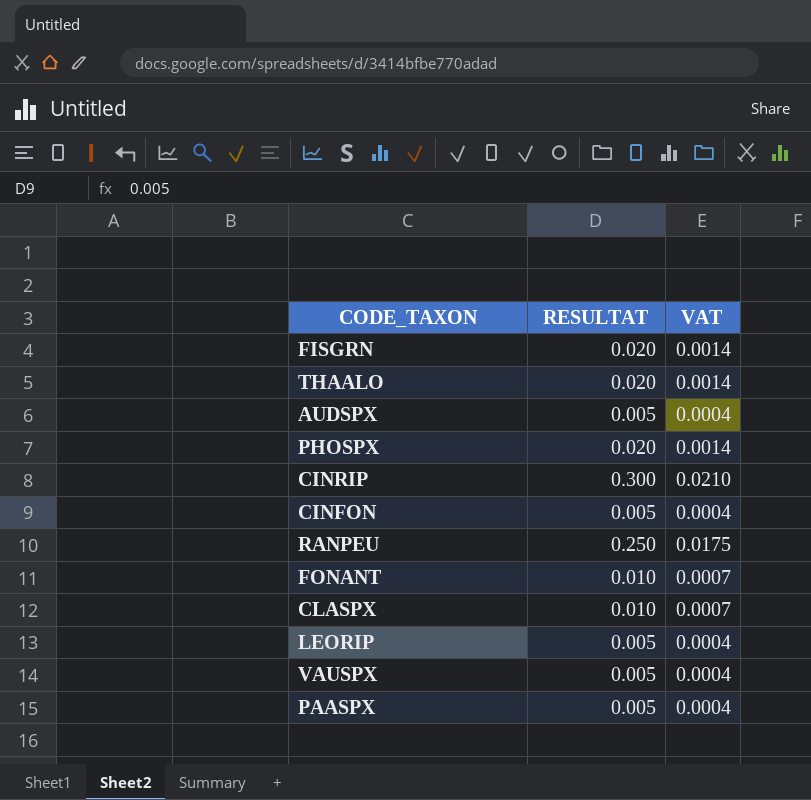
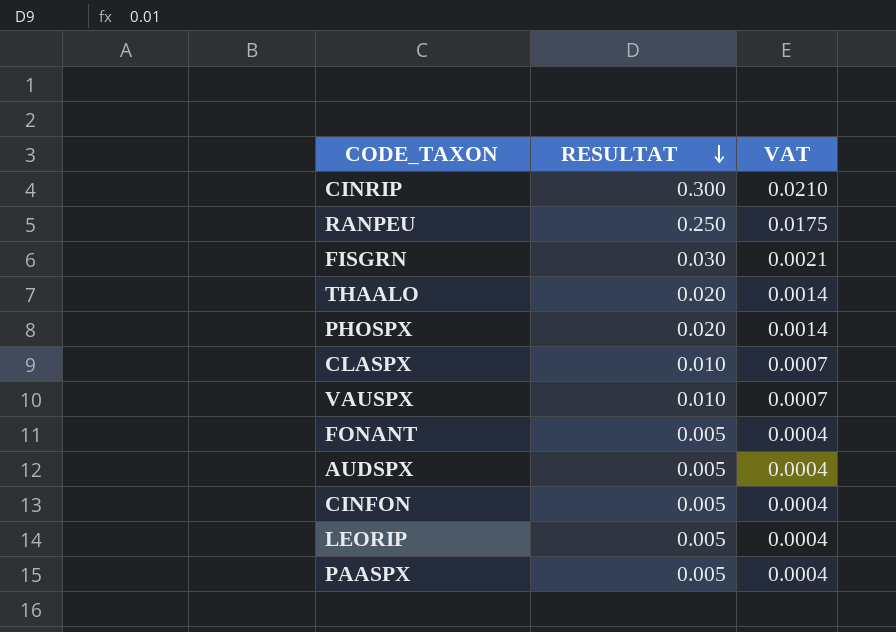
row order: none -> RESULTAT descending
FISGRN | RESULTAT: 0.020 -> 0.030
FISGRN | VAT: 0.0014 -> 0.0021
VAUSPX | RESULTAT: 0.005 -> 0.010
VAUSPX | VAT: 0.0004 -> 0.0007
FONANT | RESULTAT: 0.010 -> 0.005
FONANT | VAT: 0.0007 -> 0.0004

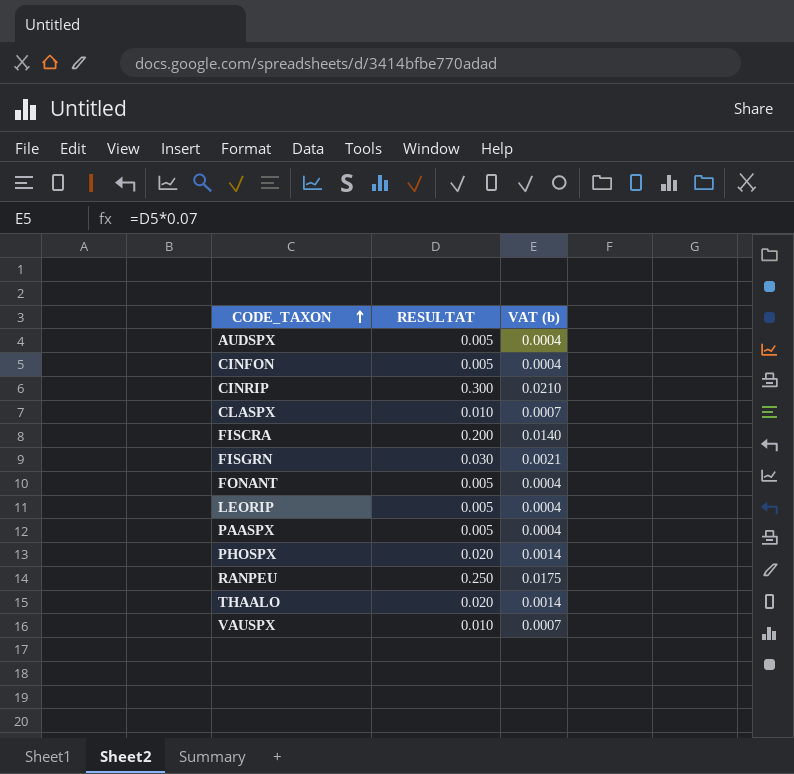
row order: RESULTAT descending -> CODE_TAXON ascending
column name: VAT -> VAT (b)
row FISCRA: none -> 0.200 | 0.0140

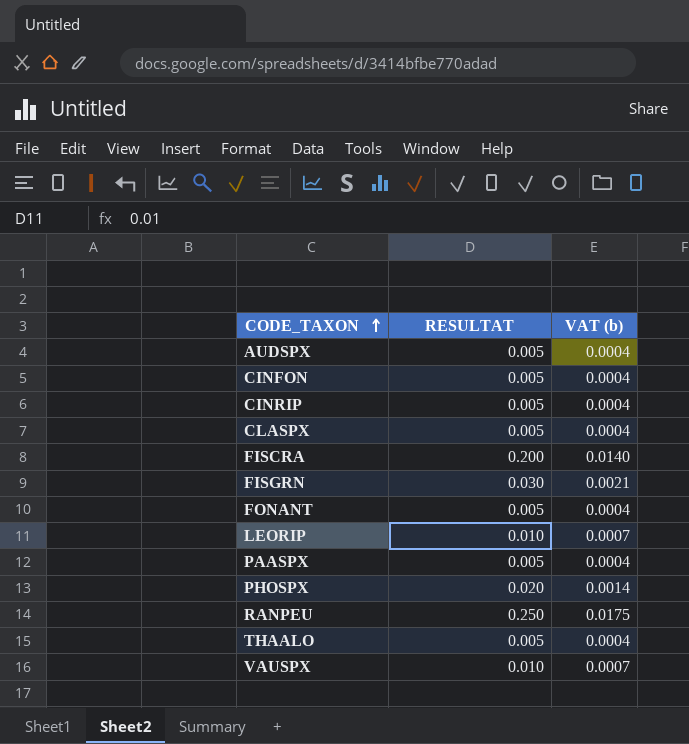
CINRIP | RESULTAT: 0.300 -> 0.005
CINRIP | VAT (b): 0.0210 -> 0.0004
CLASPX | RESULTAT: 0.010 -> 0.005
CLASPX | VAT (b): 0.0007 -> 0.0004
LEORIP | RESULTAT: 0.005 -> 0.010
LEORIP | VAT (b): 0.0004 -> 0.0007
THAALO | RESULTAT: 0.020 -> 0.005
THAALO | VAT (b): 0.0014 -> 0.0004

